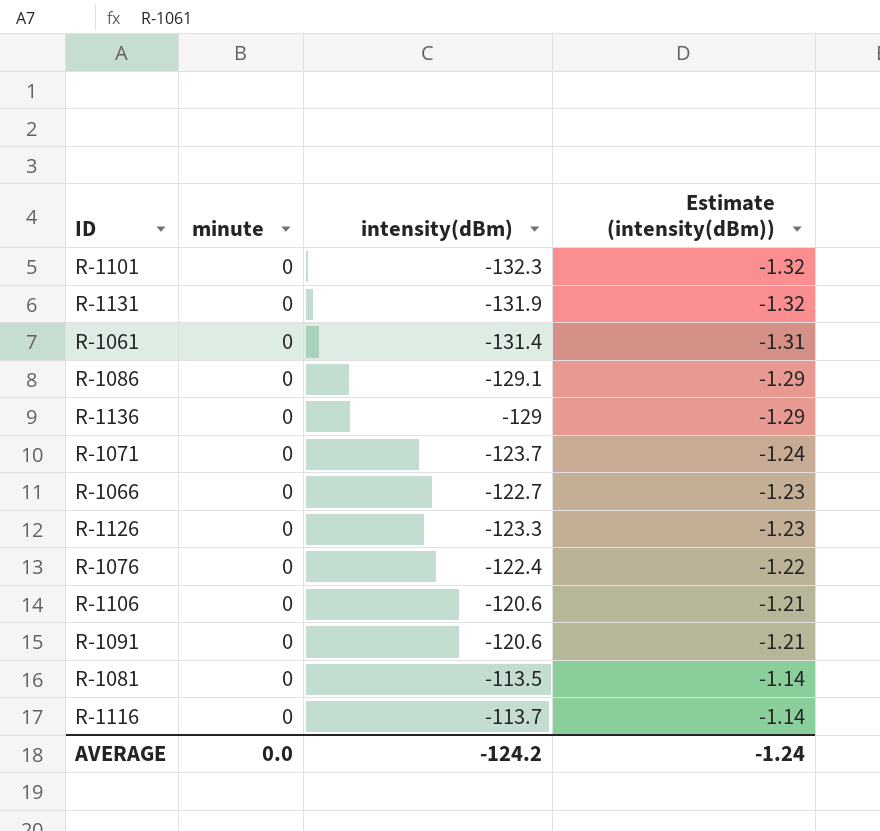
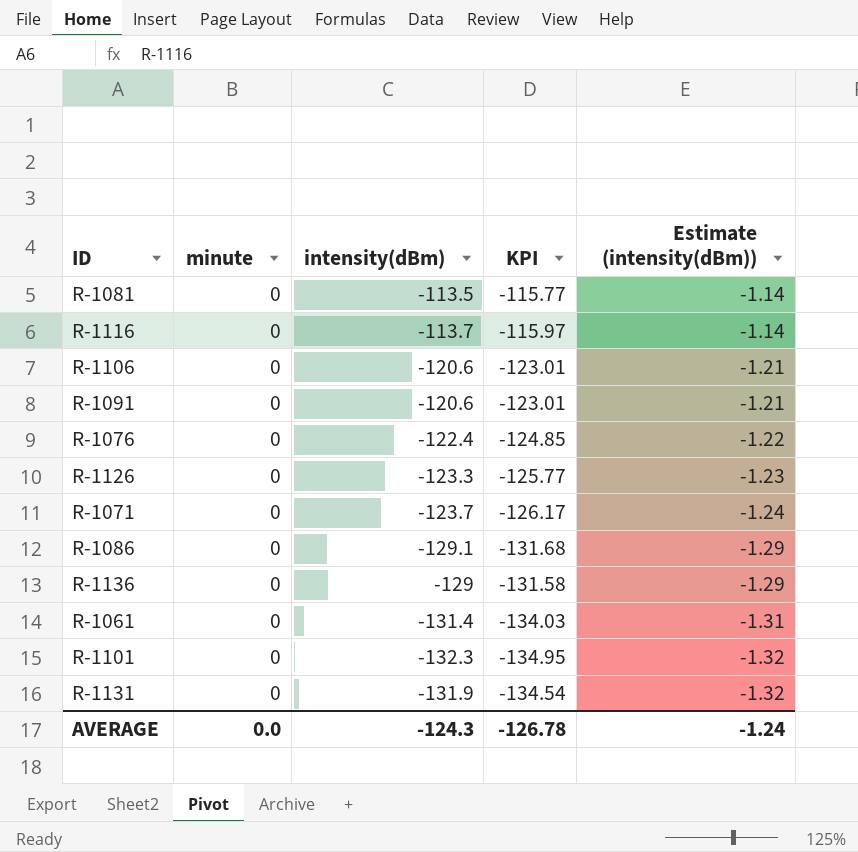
row order: Estimate (intensity(dBm)) ascending -> Estimate (intensity(dBm)) descending
column KPI | formula: none -> [intensity(dBm)] * 1.02
row R-1066: 0 | -122.7 | -1.23 -> none
AVERAGE | intensity(dBm): -124.2 -> -124.3

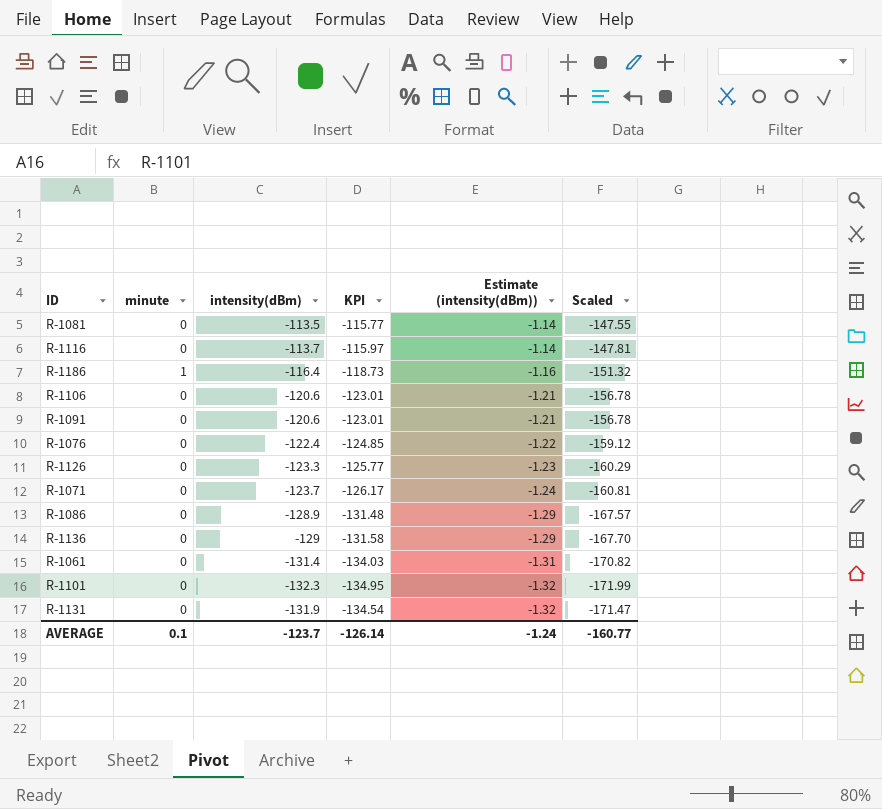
column Scaled | formula: none -> [intensity(dBm)] * 1.3
row R-1186: none -> 1 | -116.4 | -118.73 | -1.16 | -151.32
R-1086 | intensity(dBm): -129.1 -> -128.9
R-1086 | KPI: -131.68 -> -131.48
AVERAGE | minute: 0.0 -> 0.1
AVERAGE | intensity(dBm): -124.3 -> -123.7
AVERAGE | KPI: -126.78 -> -126.14

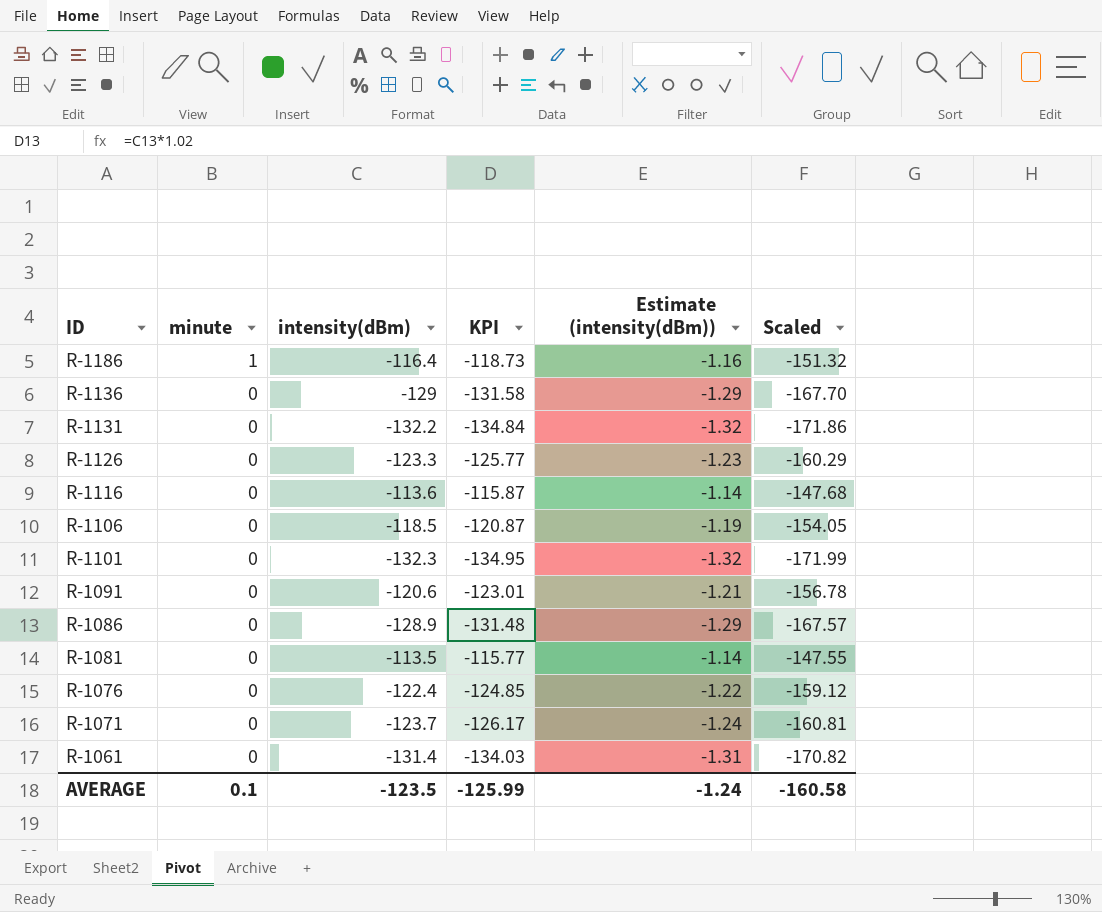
row order: Estimate (intensity(dBm)) descending -> ID descending
R-1131 | intensity(dBm): -131.9 -> -132.2
R-1131 | KPI: -134.54 -> -134.84
R-1131 | Scaled: -171.47 -> -171.86
R-1116 | intensity(dBm): -113.7 -> -113.6
R-1116 | KPI: -115.97 -> -115.87
R-1116 | Scaled: -147.81 -> -147.68
R-1106 | intensity(dBm): -120.6 -> -118.5
R-1106 | KPI: -123.01 -> -120.87
R-1106 | Estimate (intensity(dBm)): -1.21 -> -1.19
R-1106 | Scaled: -156.78 -> -154.05
AVERAGE | intensity(dBm): -123.7 -> -123.5
AVERAGE | KPI: -126.14 -> -125.99
AVERAGE | Scaled: -160.77 -> -160.58

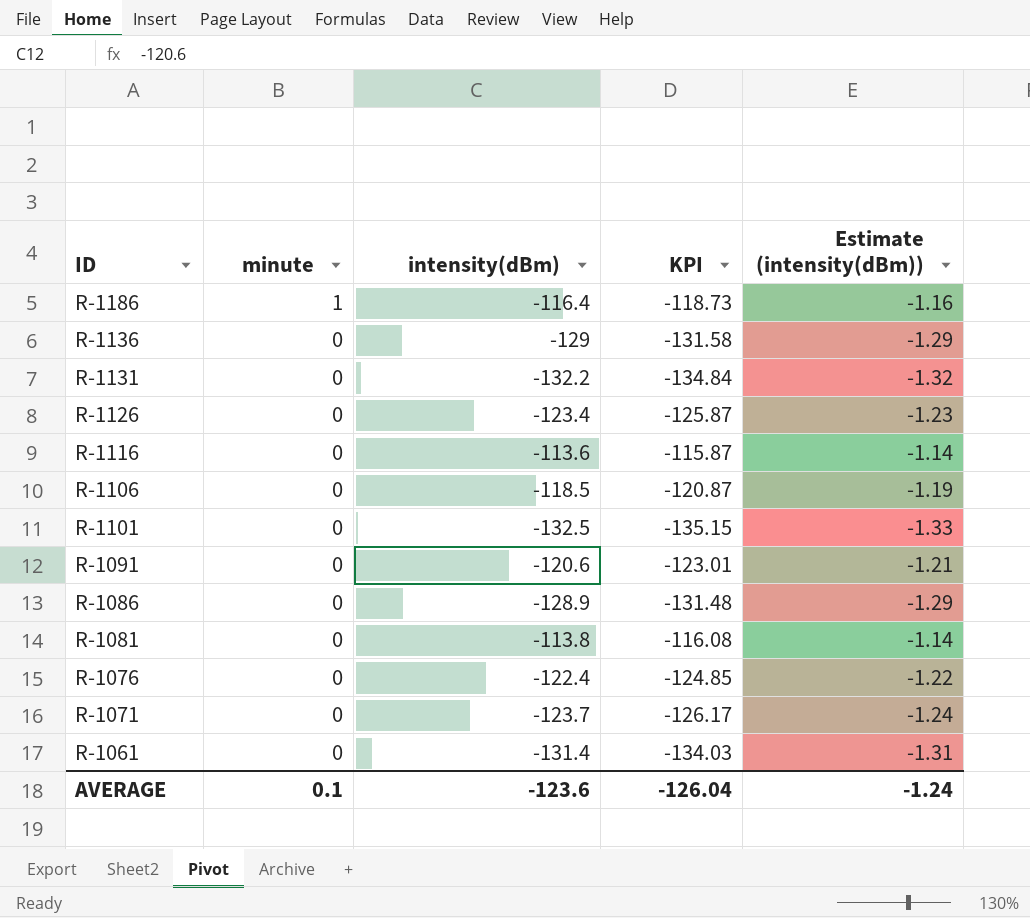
column Scaled | formula: [intensity(dBm)] * 1.3 -> none
R-1126 | intensity(dBm): -123.3 -> -123.4
R-1126 | KPI: -125.77 -> -125.87
R-1101 | intensity(dBm): -132.3 -> -132.5
R-1101 | KPI: -134.95 -> -135.15
R-1101 | Estimate (intensity(dBm)): -1.32 -> -1.33
R-1081 | intensity(dBm): -113.5 -> -113.8
R-1081 | KPI: -115.77 -> -116.08
AVERAGE | intensity(dBm): -123.5 -> -123.6
AVERAGE | KPI: -125.99 -> -126.04

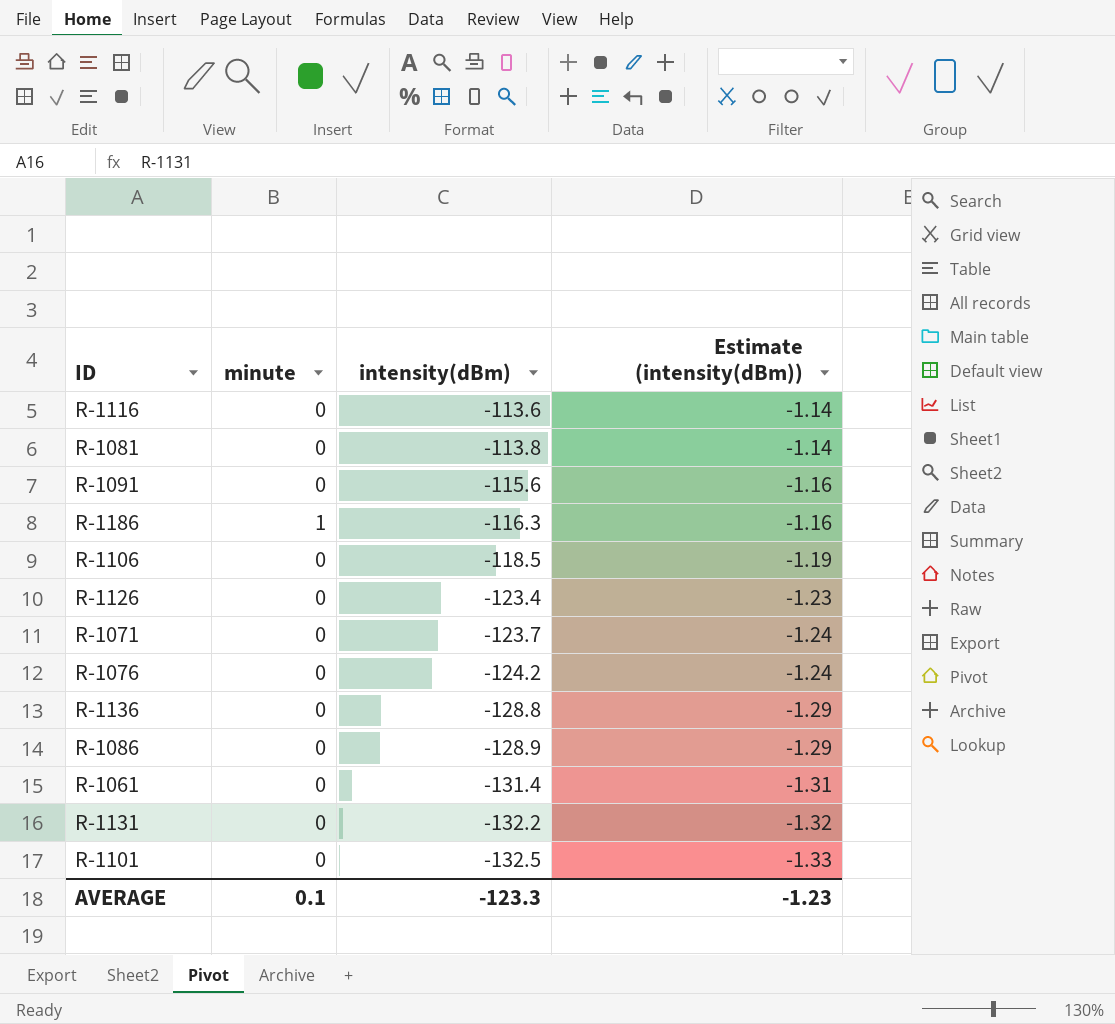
row order: ID descending -> intensity(dBm) descending
column KPI | formula: [intensity(dBm)] * 1.02 -> none
R-1091 | intensity(dBm): -120.6 -> -115.6
R-1091 | Estimate (intensity(dBm)): -1.21 -> -1.16
R-1186 | intensity(dBm): -116.4 -> -116.3
R-1076 | intensity(dBm): -122.4 -> -124.2
R-1076 | Estimate (intensity(dBm)): -1.22 -> -1.24
R-1136 | intensity(dBm): -129 -> -128.8
AVERAGE | intensity(dBm): -123.6 -> -123.3
AVERAGE | Estimate (intensity(dBm)): -1.24 -> -1.23

